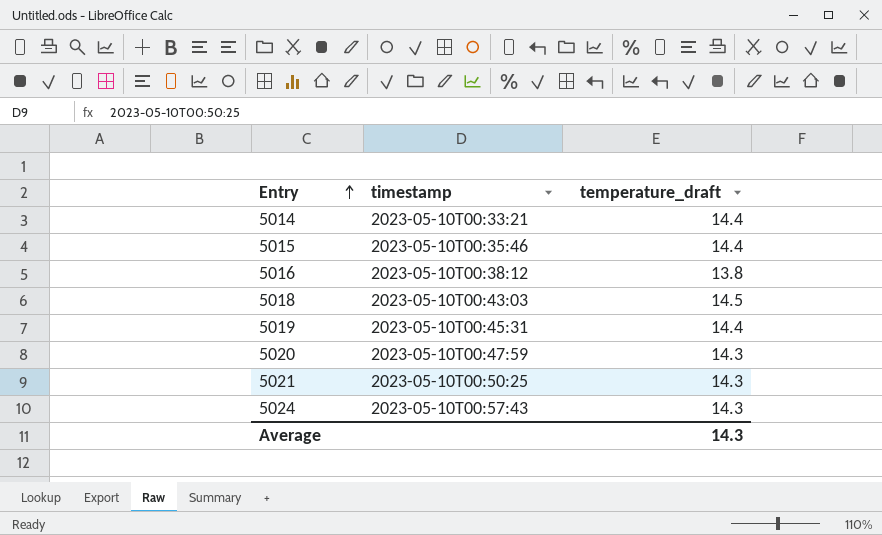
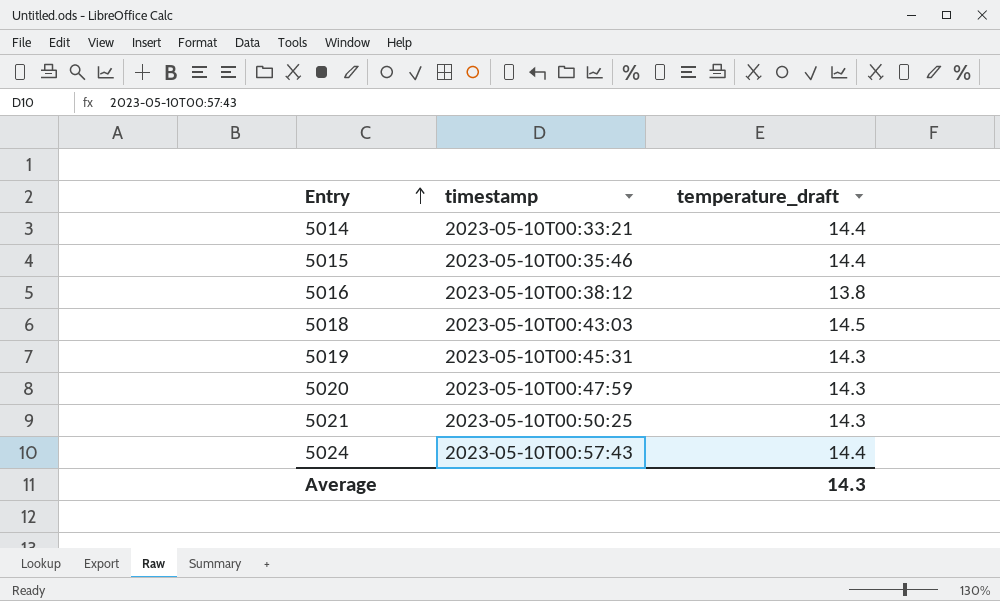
5019 | temperature_draft: 14.4 -> 14.3
5024 | temperature_draft: 14.3 -> 14.4

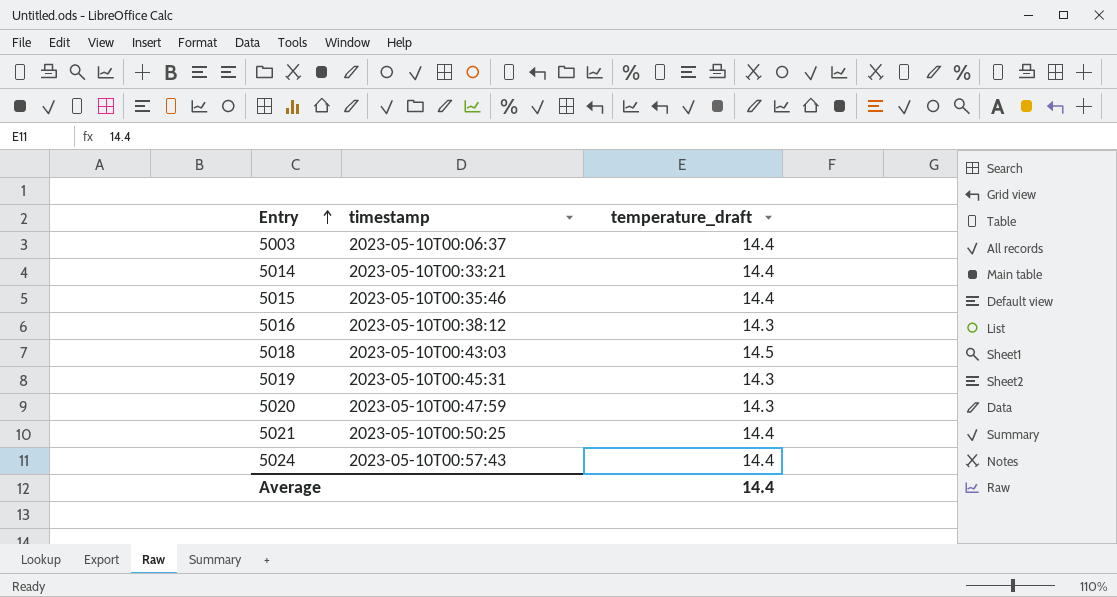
row 5003: none -> 2023-05-10T00:06:37 | 14.4
5016 | temperature_draft: 13.8 -> 14.3
5021 | temperature_draft: 14.3 -> 14.4
Average | temperature_draft: 14.3 -> 14.4

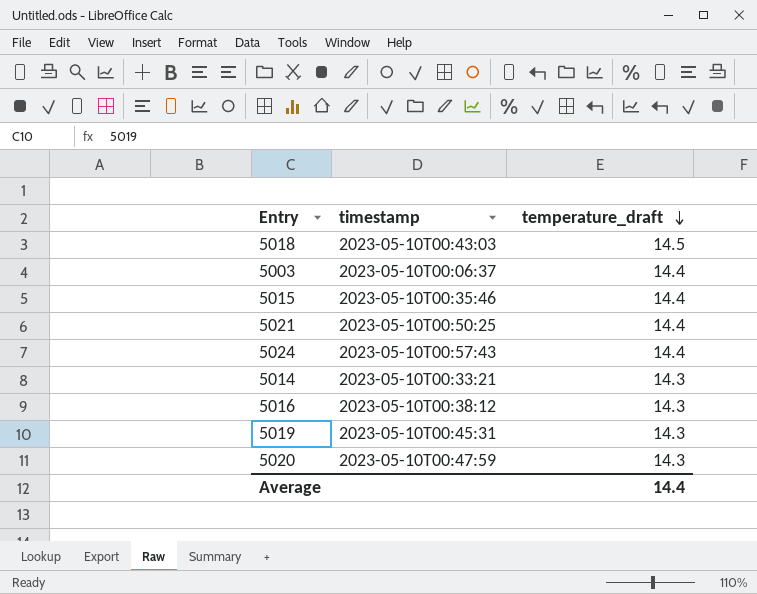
row order: Entry ascending -> temperature_draft descending
5014 | temperature_draft: 14.4 -> 14.3

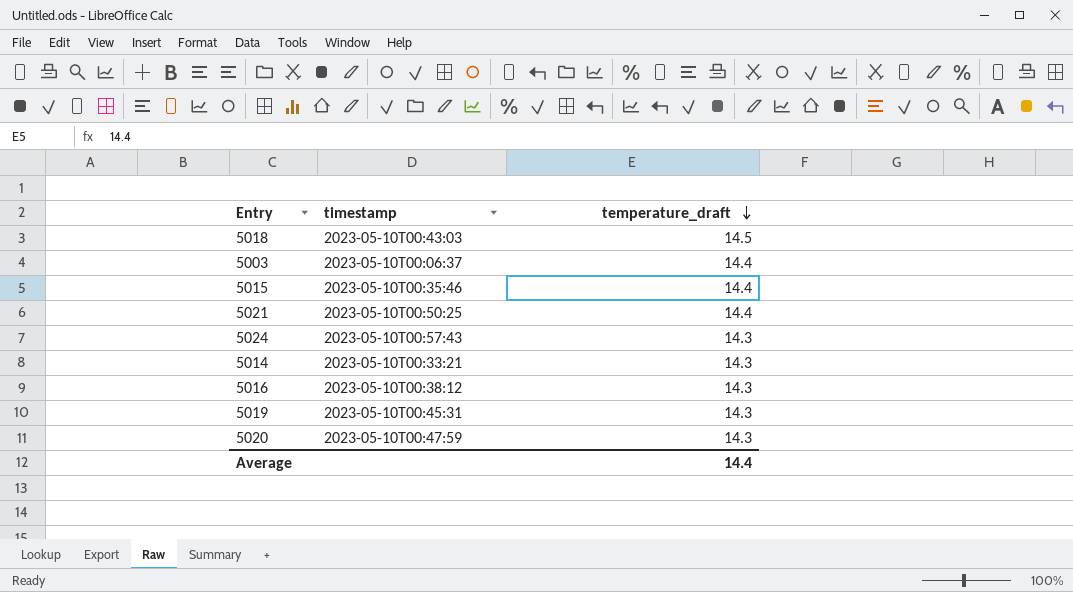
5024 | temperature_draft: 14.4 -> 14.3

